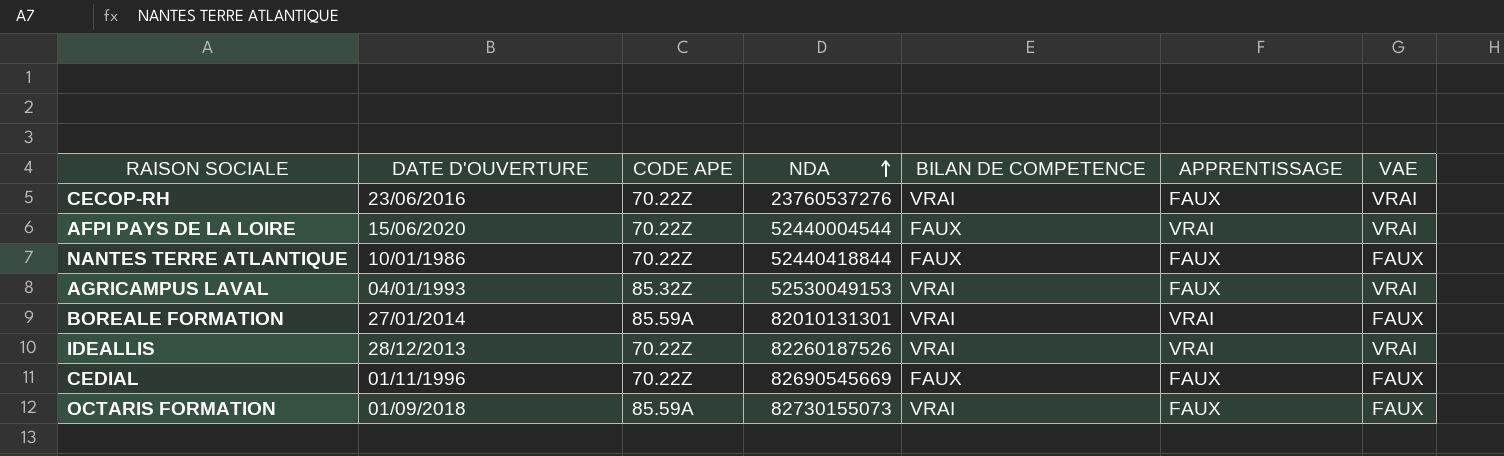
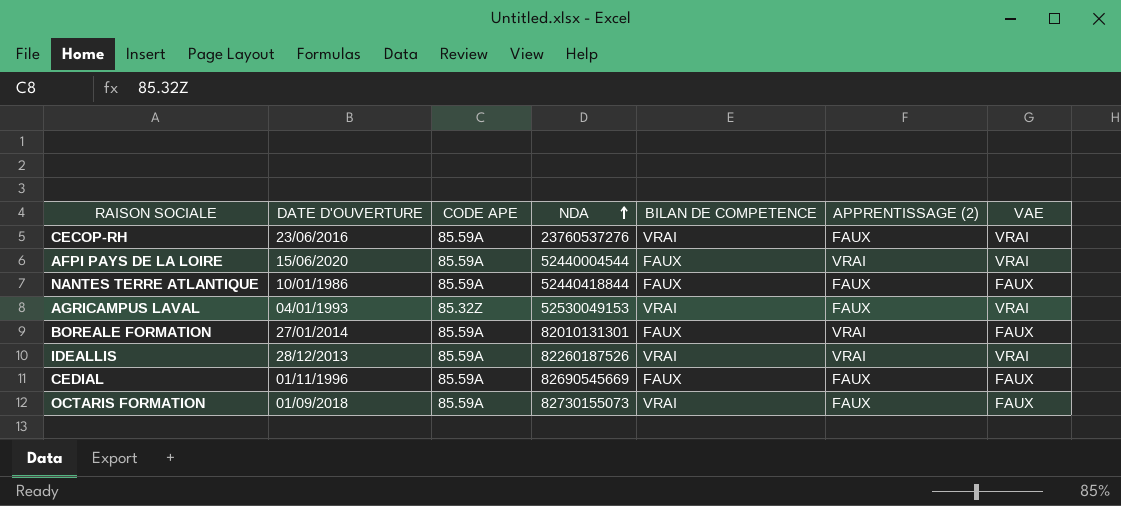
column name: APPRENTISSAGE -> APPRENTISSAGE (2)
CECOP-RH | CODE APE: 70.22Z -> 85.59A
AFPI PAYS DE LA LOIRE | CODE APE: 70.22Z -> 85.59A
NANTES TERRE ATLANTIQUE | CODE APE: 70.22Z -> 85.59A
BOREALE FORMATION | BILAN DE COMPETENCE: VRAI -> FAUX
IDEALLIS | CODE APE: 70.22Z -> 85.59A
CEDIAL | CODE APE: 70.22Z -> 85.59A

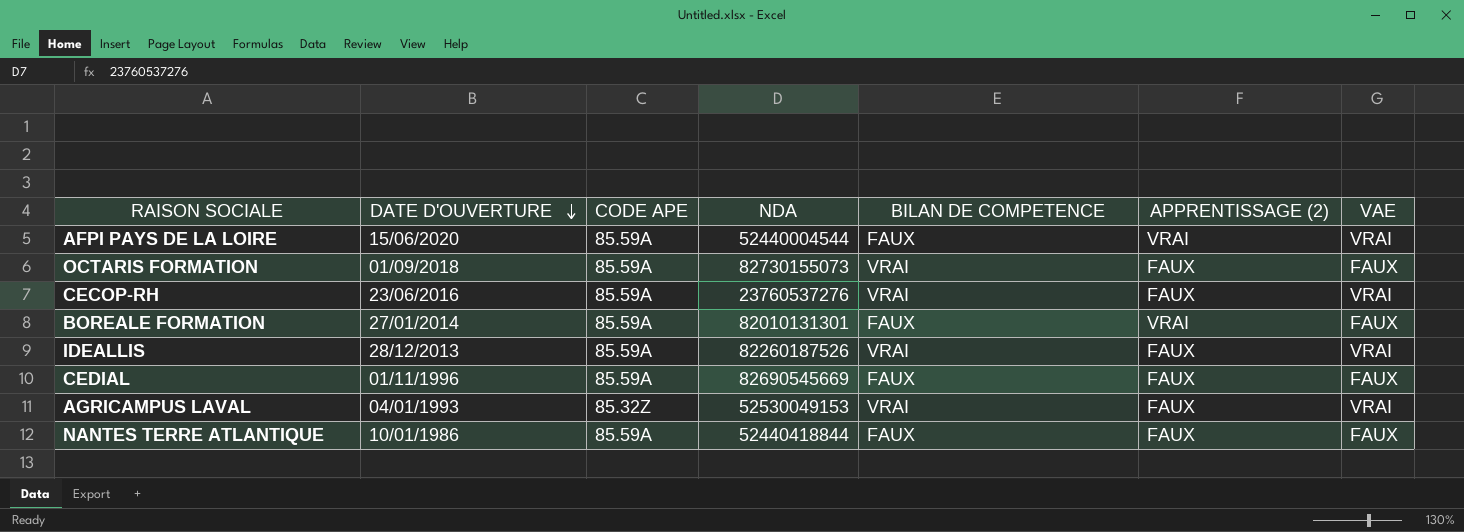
row order: NDA ascending -> DATE D'OUVERTURE descending
IDEALLIS | APPRENTISSAGE (2): VRAI -> FAUX

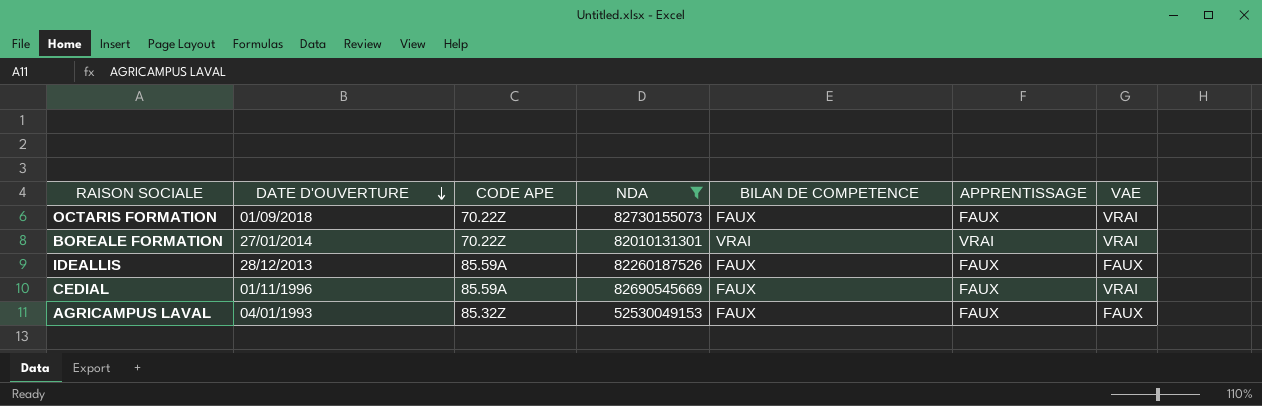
filter: none -> NDA >= 52530049153
column name: APPRENTISSAGE (2) -> APPRENTISSAGE
OCTARIS FORMATION | CODE APE: 85.59A -> 70.22Z
OCTARIS FORMATION | BILAN DE COMPETENCE: VRAI -> FAUX
OCTARIS FORMATION | VAE: FAUX -> VRAI
BOREALE FORMATION | CODE APE: 85.59A -> 70.22Z
BOREALE FORMATION | BILAN DE COMPETENCE: FAUX -> VRAI
BOREALE FORMATION | VAE: FAUX -> VRAI
IDEALLIS | BILAN DE COMPETENCE: VRAI -> FAUX
IDEALLIS | VAE: VRAI -> FAUX
CEDIAL | VAE: FAUX -> VRAI
AGRICAMPUS LAVAL | BILAN DE COMPETENCE: VRAI -> FAUX
AGRICAMPUS LAVAL | VAE: VRAI -> FAUX

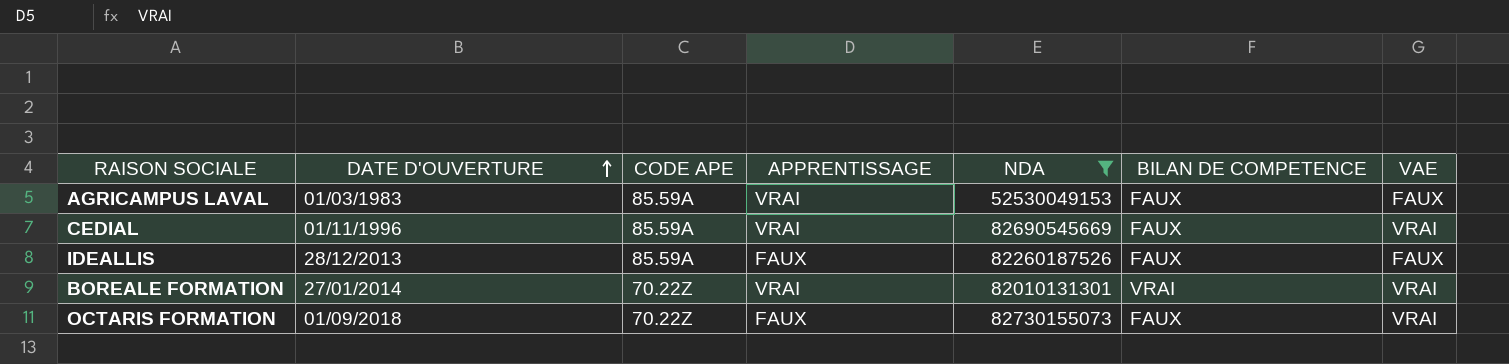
row order: DATE D'OUVERTURE descending -> DATE D'OUVERTURE ascending
column APPRENTISSAGE | position: 6 -> 4
AGRICAMPUS LAVAL | DATE D'OUVERTURE: 04/01/1993 -> 01/03/1983
AGRICAMPUS LAVAL | CODE APE: 85.32Z -> 85.59A
AGRICAMPUS LAVAL | APPRENTISSAGE: FAUX -> VRAI
CEDIAL | APPRENTISSAGE: FAUX -> VRAI

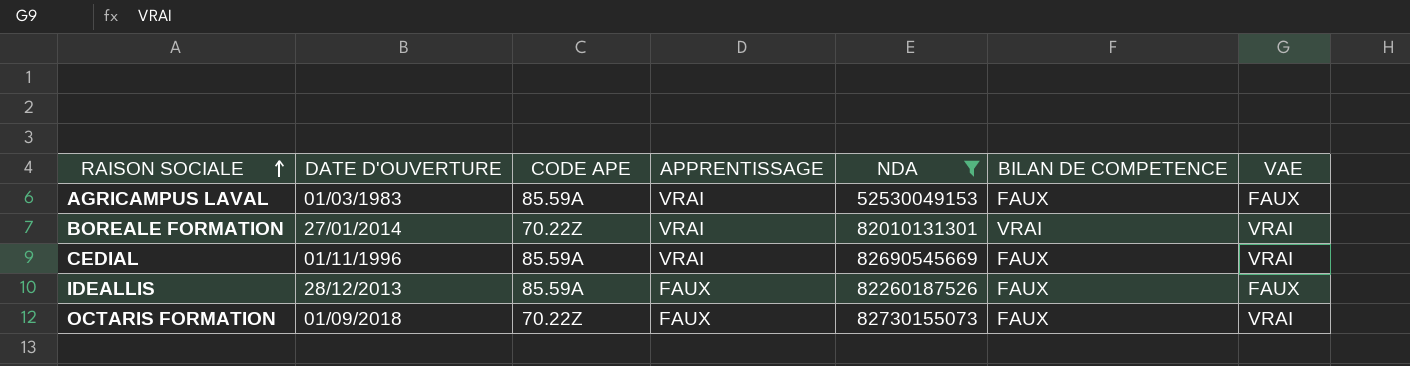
row order: DATE D'OUVERTURE ascending -> RAISON SOCIALE ascending

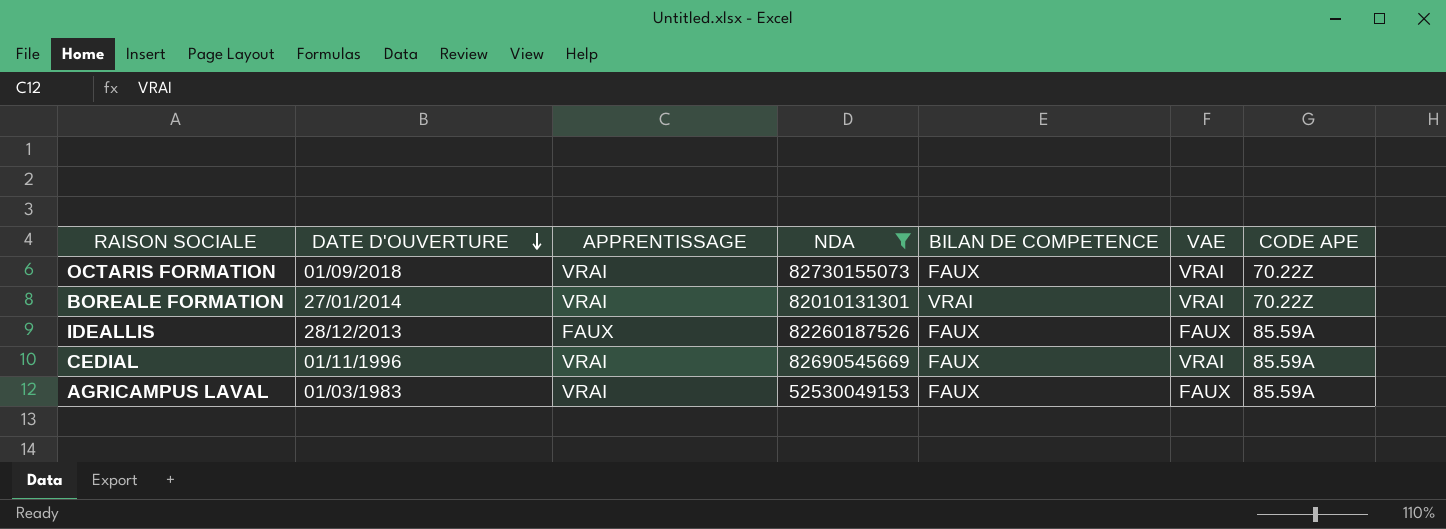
row order: RAISON SOCIALE ascending -> DATE D'OUVERTURE descending
column CODE APE | position: 3 -> 7
OCTARIS FORMATION | APPRENTISSAGE: FAUX -> VRAI

